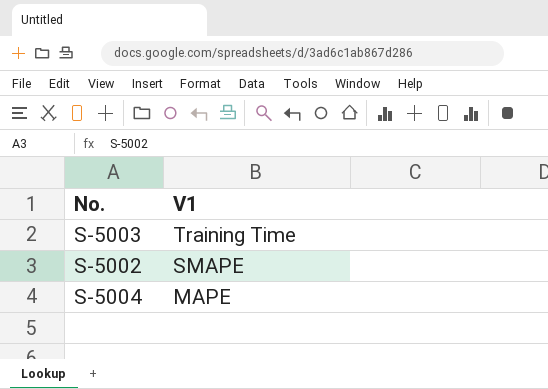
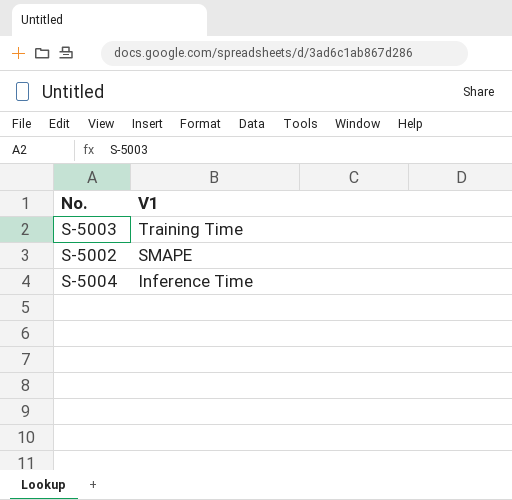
S-5004 | V1: MAPE -> Inference Time

